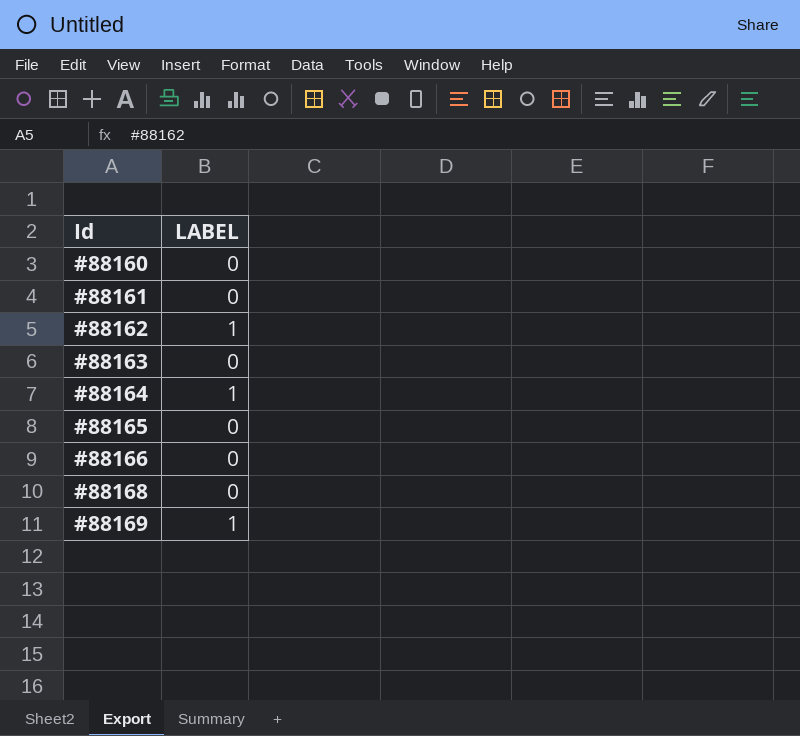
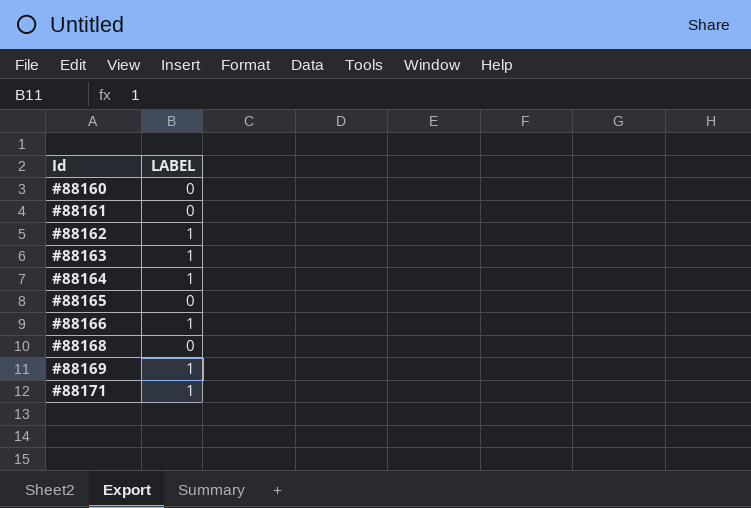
#88163 | LABEL: 0 -> 1
#88166 | LABEL: 0 -> 1
row #88171: none -> 1

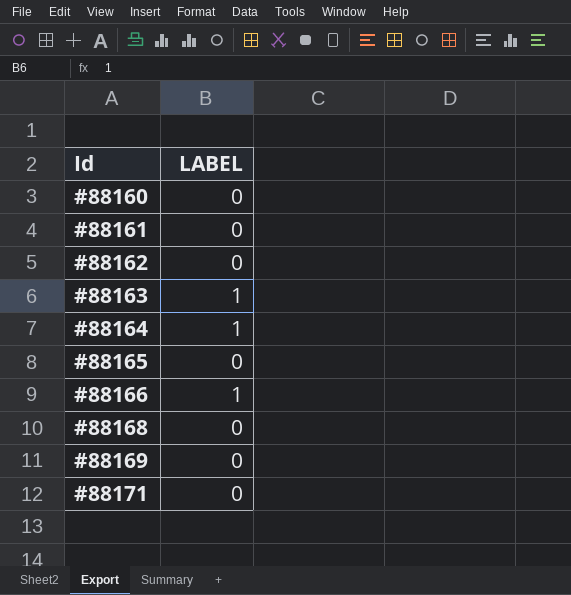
#88162 | LABEL: 1 -> 0
#88169 | LABEL: 1 -> 0
#88171 | LABEL: 1 -> 0

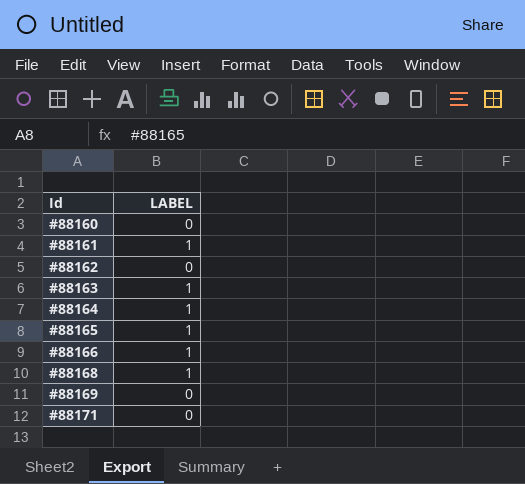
#88161 | LABEL: 0 -> 1
#88165 | LABEL: 0 -> 1
#88168 | LABEL: 0 -> 1

